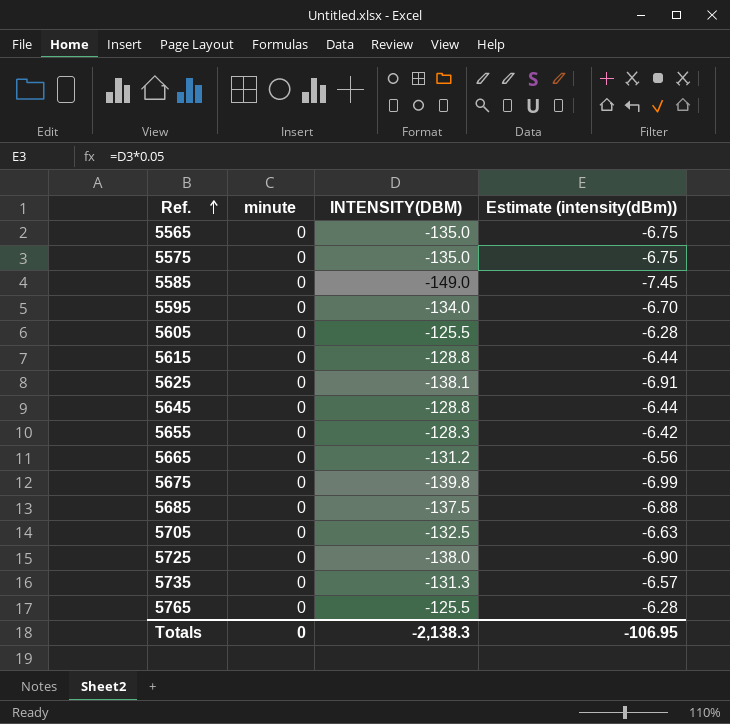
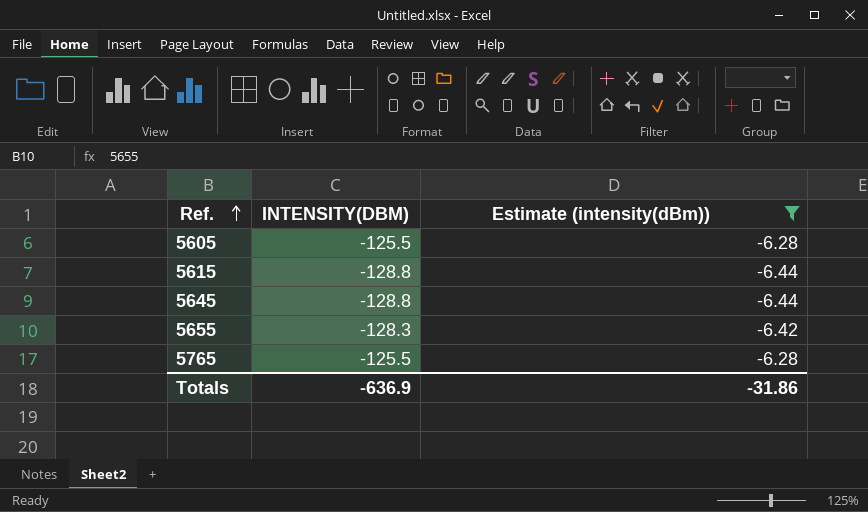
filter: none -> Estimate (intensity(dBm)) >= -6.44
column minute | position: 2 -> none
Totals | INTENSITY(DBM): -2,138.3 -> -636.9
Totals | Estimate (intensity(dBm)): -106.95 -> -31.86

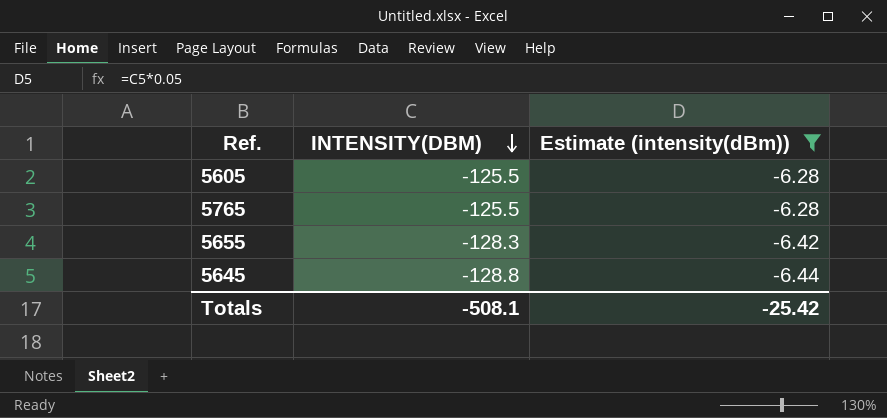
row order: Ref. ascending -> INTENSITY(DBM) descending
row 5615: -128.8 | -6.44 -> none
Totals | INTENSITY(DBM): -636.9 -> -508.1
Totals | Estimate (intensity(dBm)): -31.86 -> -25.42

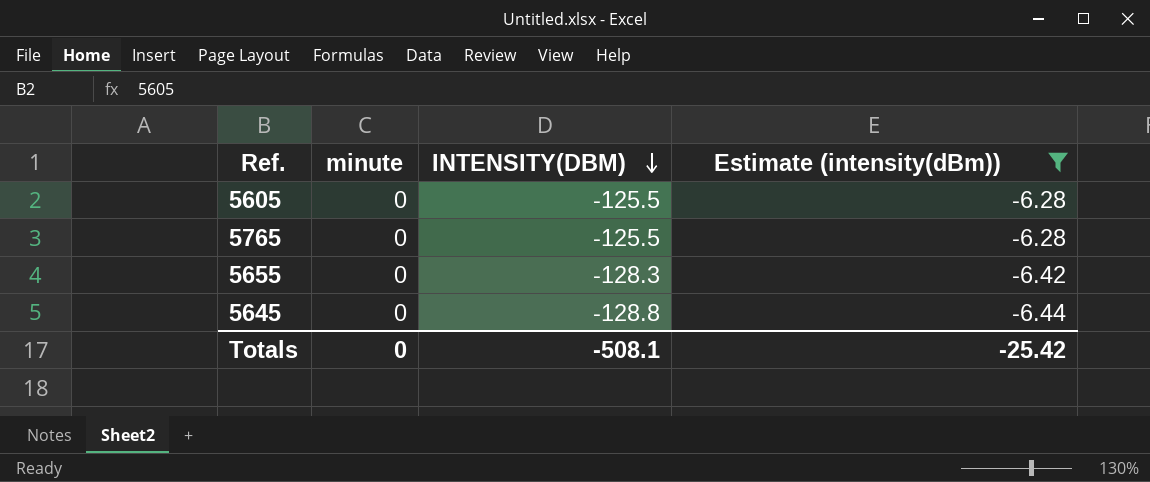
column minute | position: none -> 2

